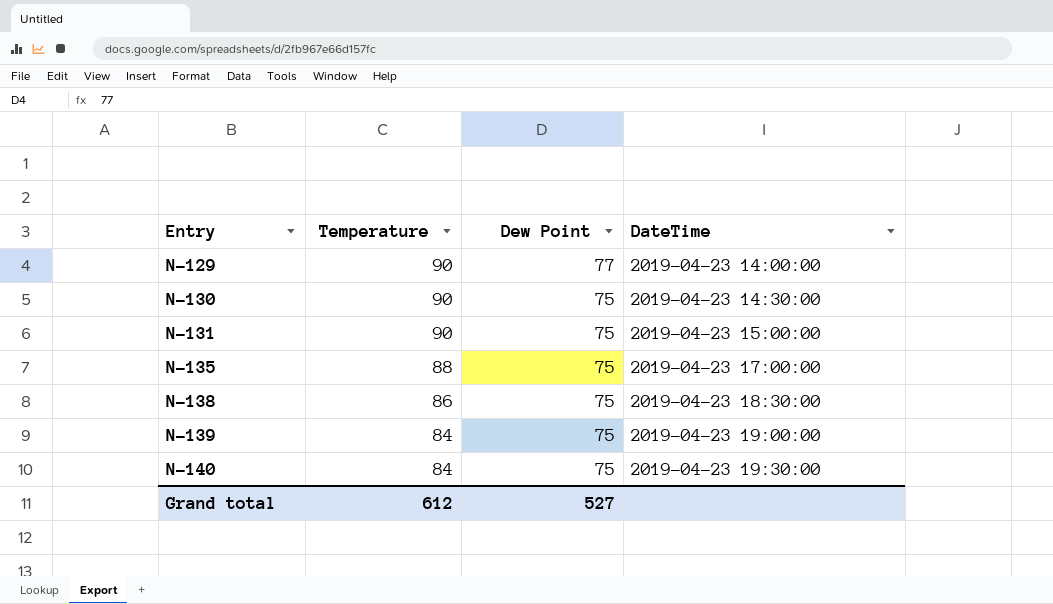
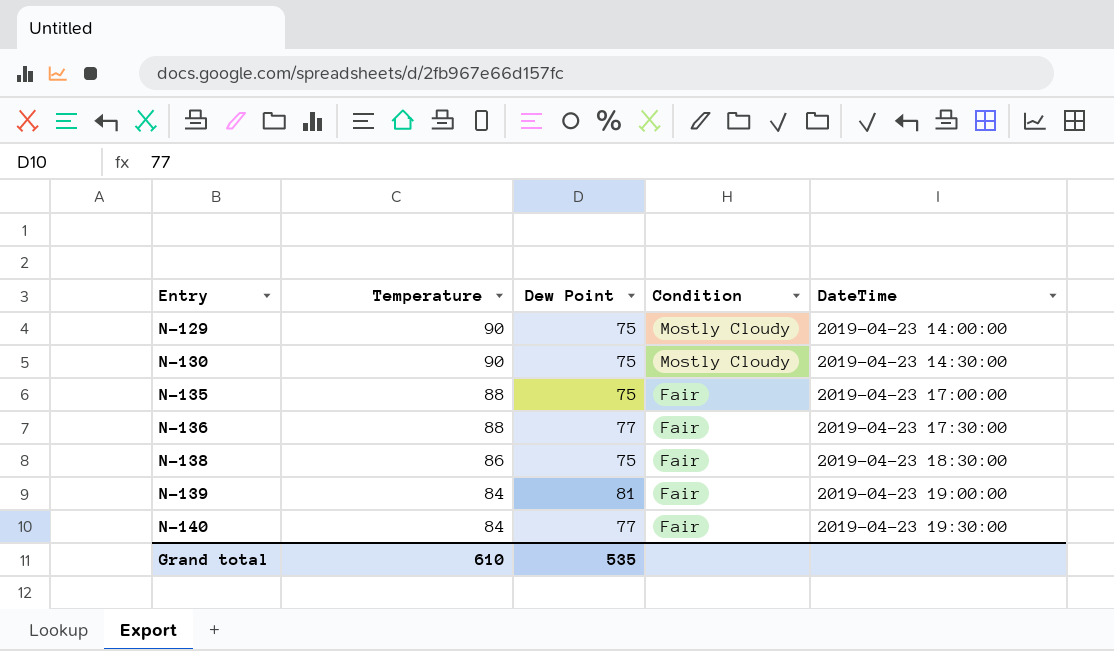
column Condition | position: none -> 4
row N-131: 90 | 75 | 2019-04-23 15:00:00 -> none
N-129 | Dew Point: 77 -> 75
row N-136: none -> 88 | 77 | Fair | 2019-04-23 17:30:00
N-139 | Dew Point: 75 -> 81
N-140 | Dew Point: 75 -> 77
Grand total | Temperature: 612 -> 610
Grand total | Dew Point: 527 -> 535

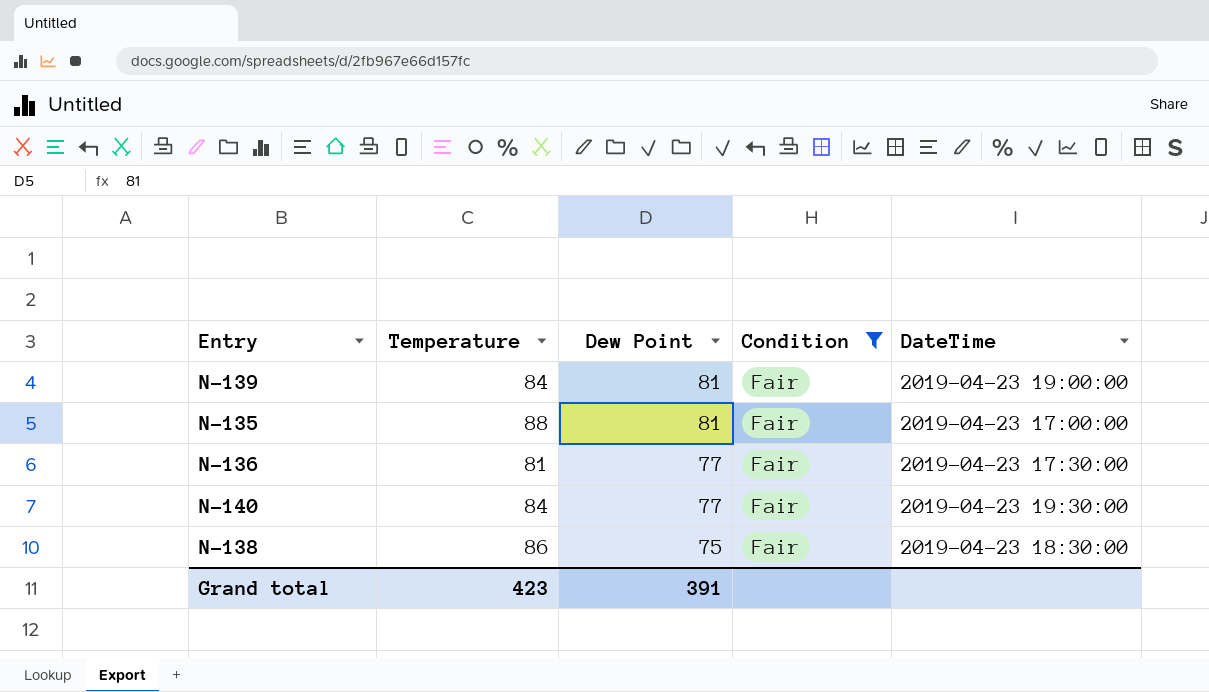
filter: none -> Condition = Fair
row order: Entry ascending -> Dew Point descending
N-135 | Dew Point: 75 -> 81
N-136 | Temperature: 88 -> 81
Grand total | Temperature: 610 -> 423
Grand total | Dew Point: 535 -> 391

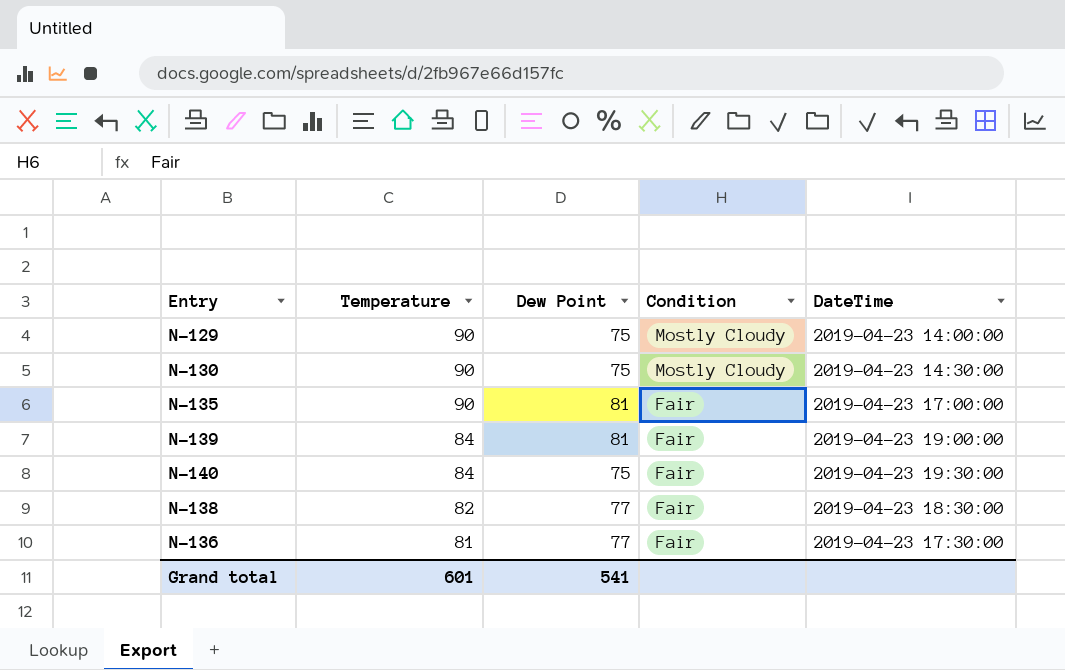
filter: Condition = Fair -> none
row order: Dew Point descending -> Temperature descending
N-135 | Temperature: 88 -> 90
N-140 | Dew Point: 77 -> 75
N-138 | Temperature: 86 -> 82
N-138 | Dew Point: 75 -> 77
Grand total | Temperature: 423 -> 601
Grand total | Dew Point: 391 -> 541

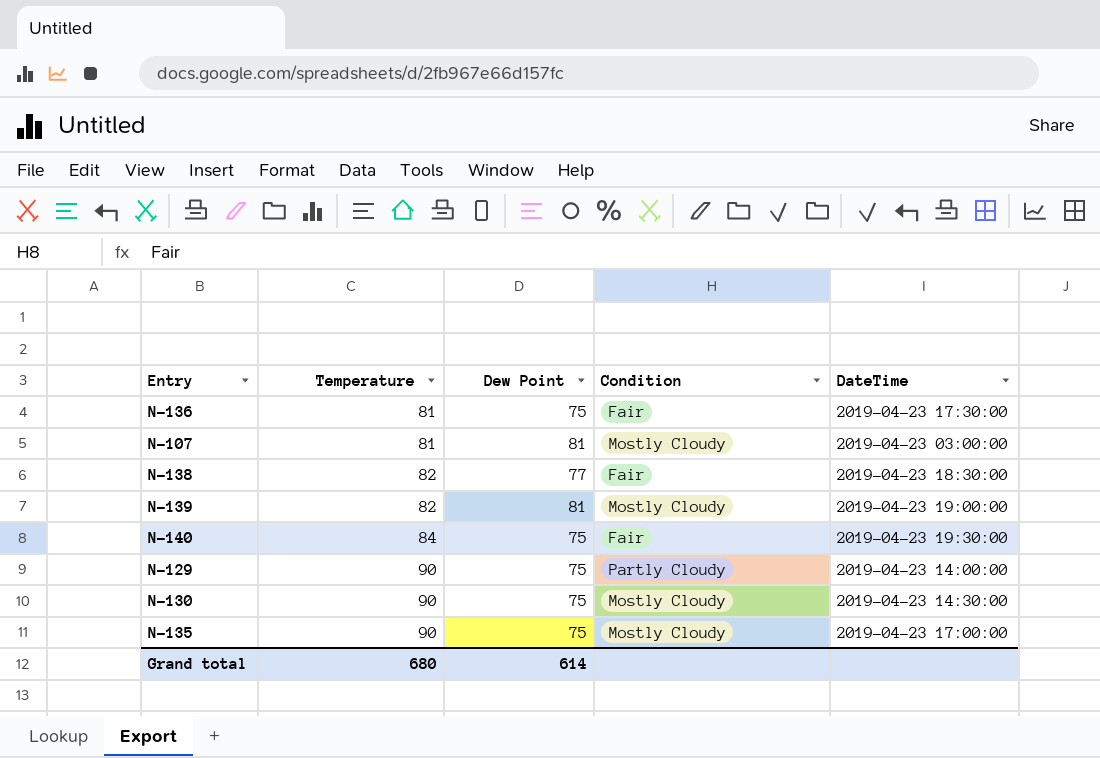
row order: Temperature descending -> Temperature ascending
N-136 | Dew Point: 77 -> 75
row N-107: none -> 81 | 81 | Mostly Cloudy | 2019-04-23 03:00:00
N-139 | Temperature: 84 -> 82
N-139 | Condition: Fair -> Mostly Cloudy
N-129 | Condition: Mostly Cloudy -> Partly Cloudy
N-135 | Dew Point: 81 -> 75
N-135 | Condition: Fair -> Mostly Cloudy
Grand total | Temperature: 601 -> 680
Grand total | Dew Point: 541 -> 614

